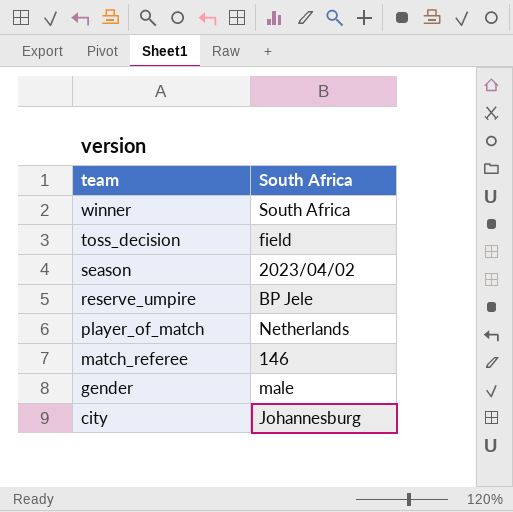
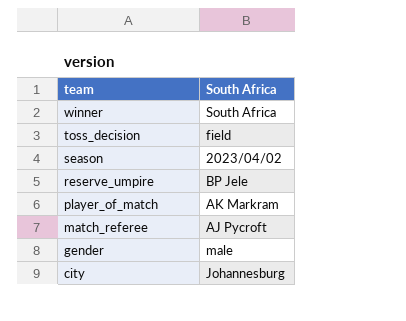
player_of_match | South Africa: Netherlands -> AK Markram
match_referee | South Africa: 146 -> AJ Pycroft

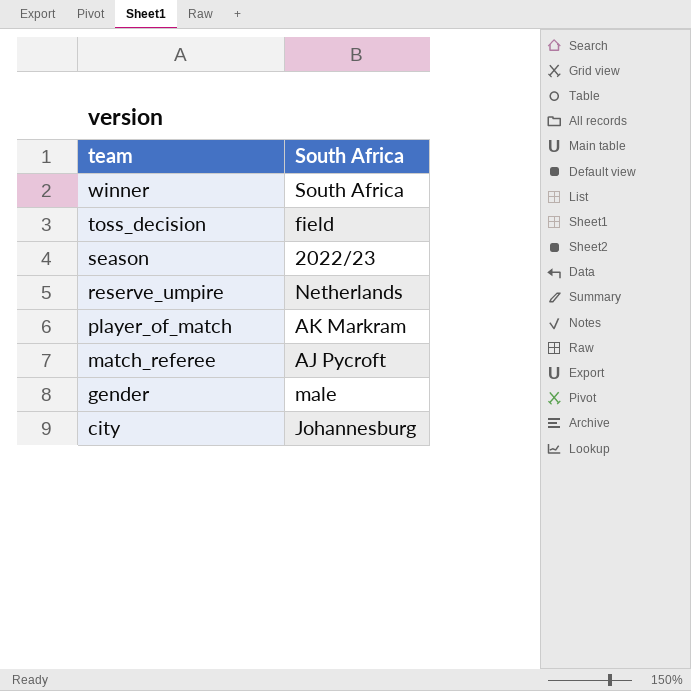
season | South Africa: 2023/04/02 -> 2022/23
reserve_umpire | South Africa: BP Jele -> Netherlands

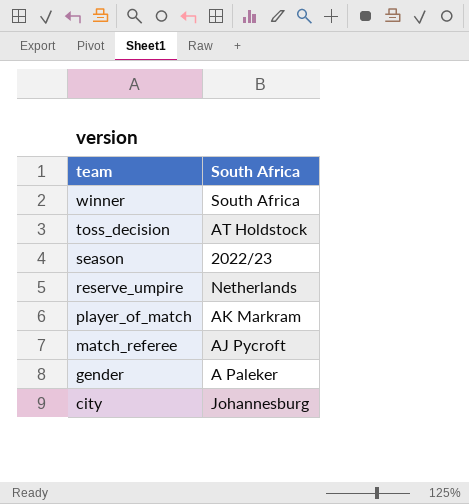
toss_decision | South Africa: field -> AT Holdstock
gender | South Africa: male -> A Paleker

